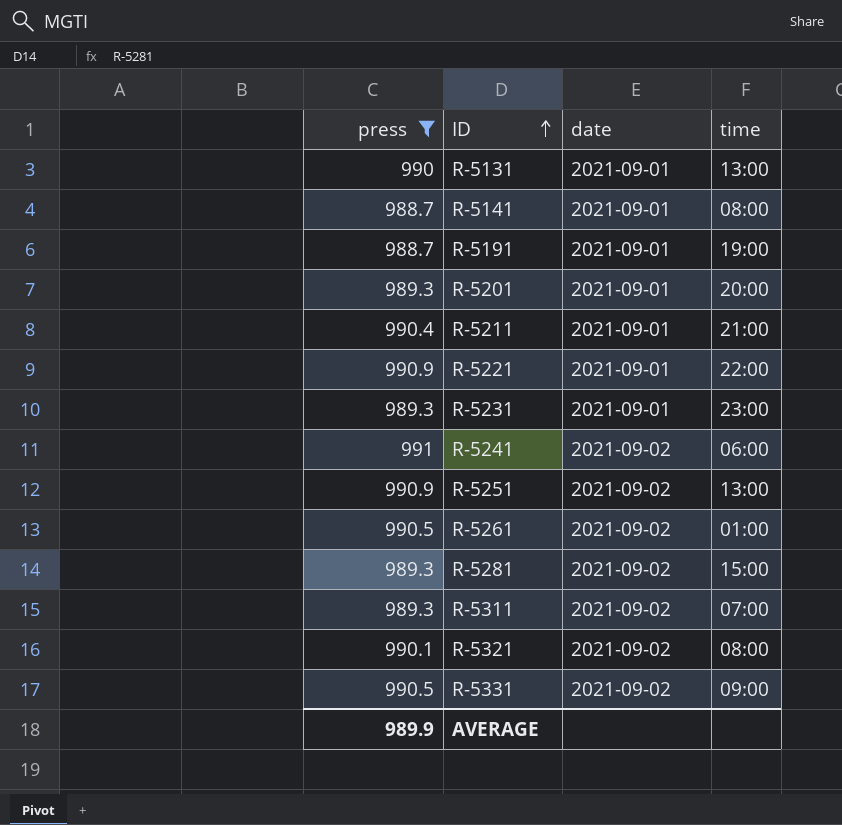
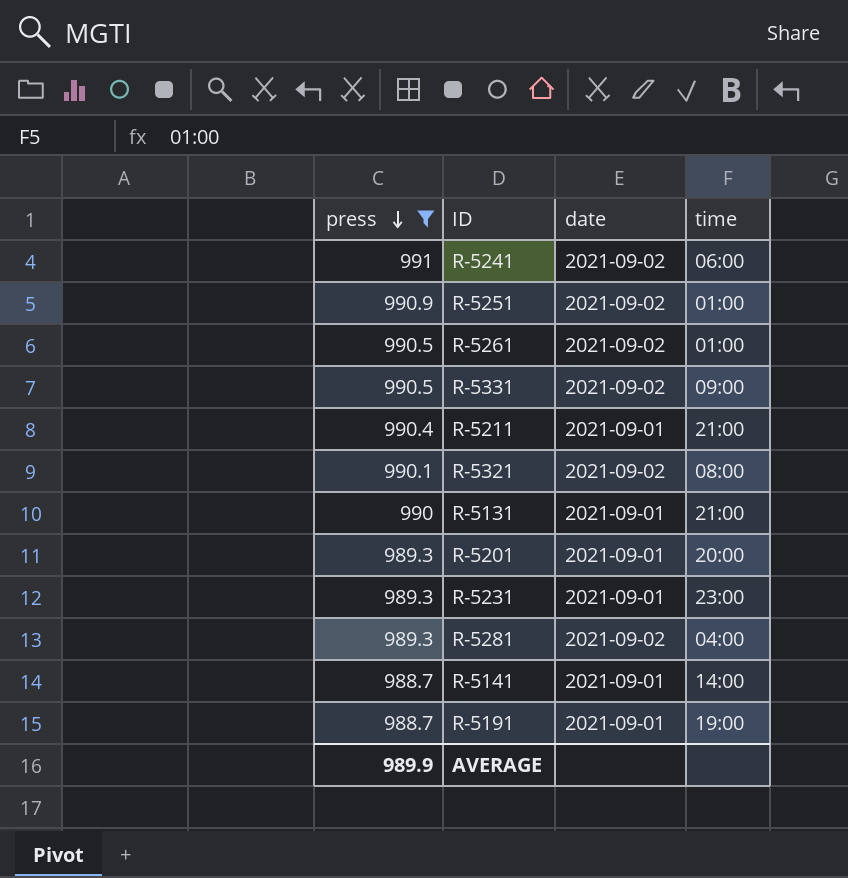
row order: ID ascending -> press descending
row R-5221: 990.9 | 2021-09-01 | 22:00 -> none
row R-5311: 989.3 | 2021-09-02 | 07:00 -> none
R-5251 | time: 13:00 -> 01:00
R-5131 | time: 13:00 -> 21:00
R-5281 | time: 15:00 -> 04:00
R-5141 | time: 08:00 -> 14:00

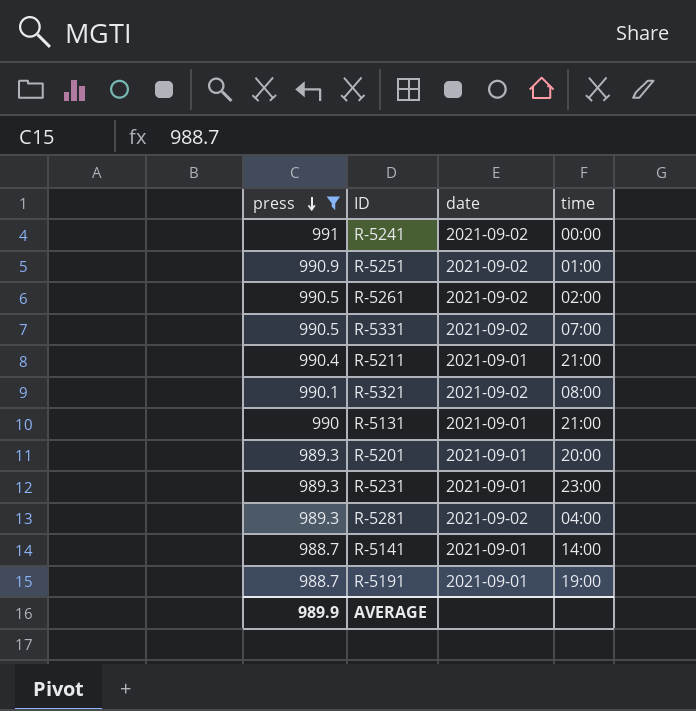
R-5241 | time: 06:00 -> 00:00
R-5261 | time: 01:00 -> 02:00
R-5331 | time: 09:00 -> 07:00

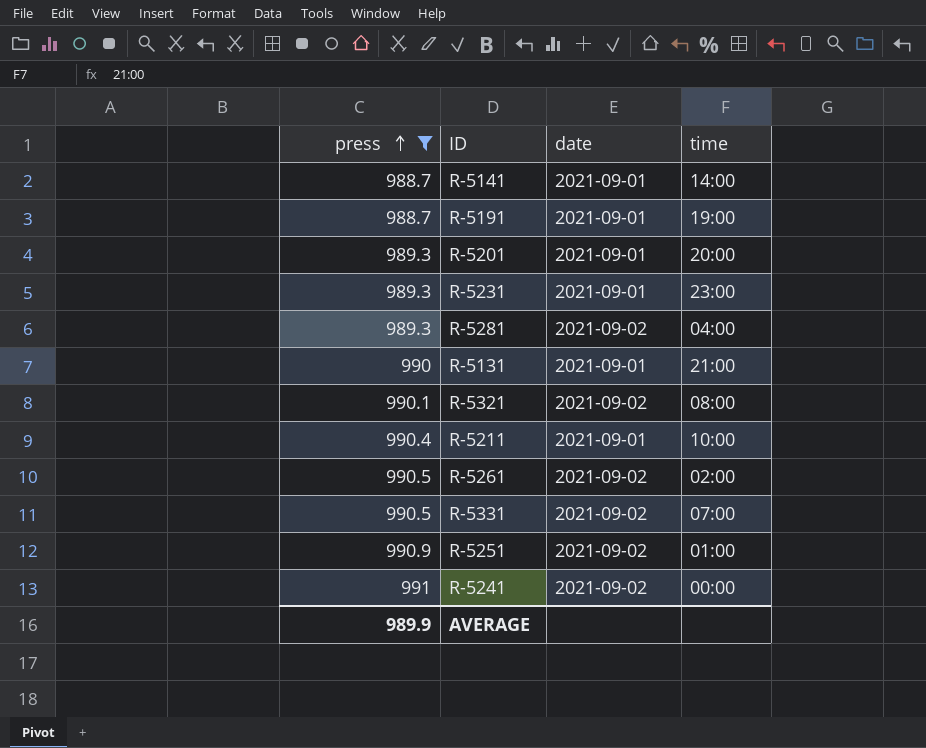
row order: press descending -> press ascending
R-5211 | time: 21:00 -> 10:00

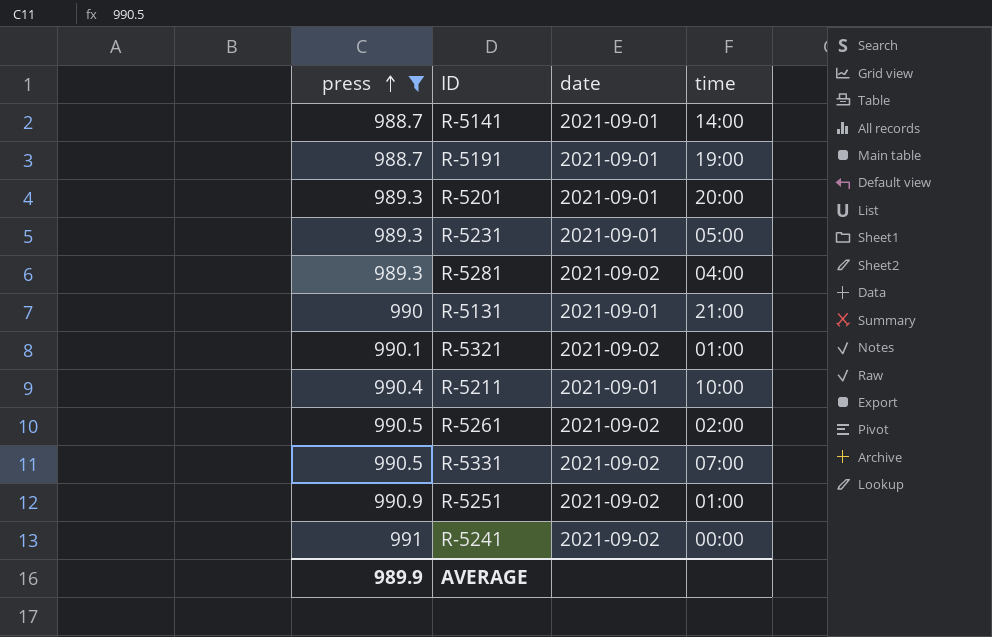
R-5231 | time: 23:00 -> 05:00
R-5321 | time: 08:00 -> 01:00

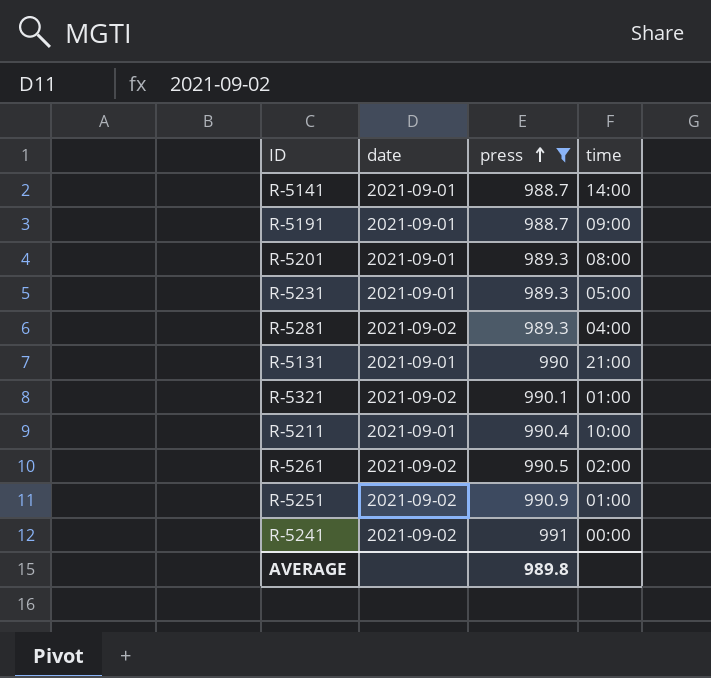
column press | position: 1 -> 3
row R-5331: 990.5 | 2021-09-02 | 07:00 -> none
R-5191 | time: 19:00 -> 09:00
R-5201 | time: 20:00 -> 08:00
AVERAGE | press: 989.9 -> 989.8

